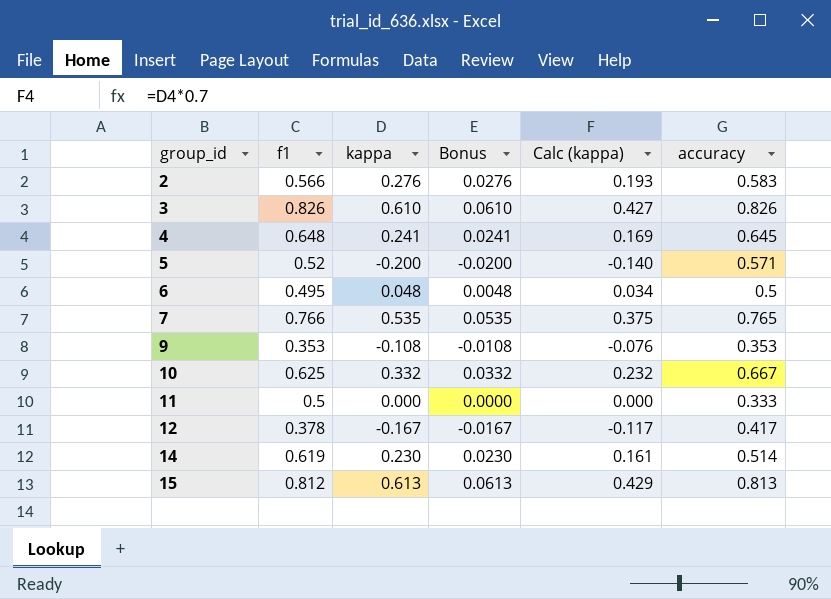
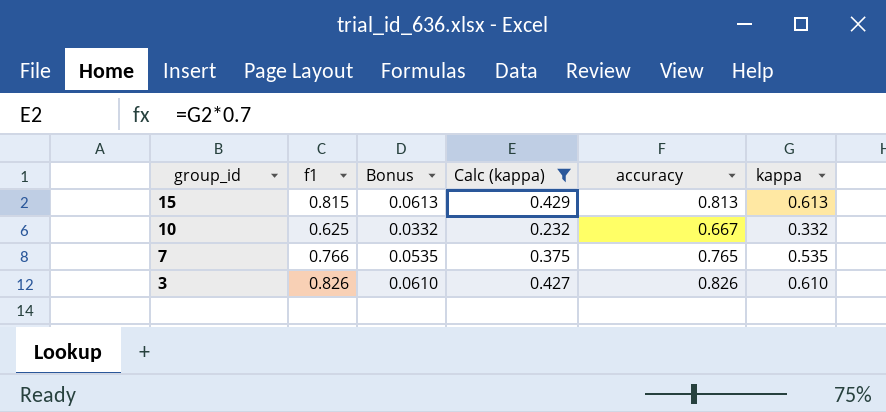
filter: none -> Calc (kappa) >= 0.232
row order: group_id ascending -> group_id descending
column kappa | position: 3 -> 6
15 | f1: 0.812 -> 0.815

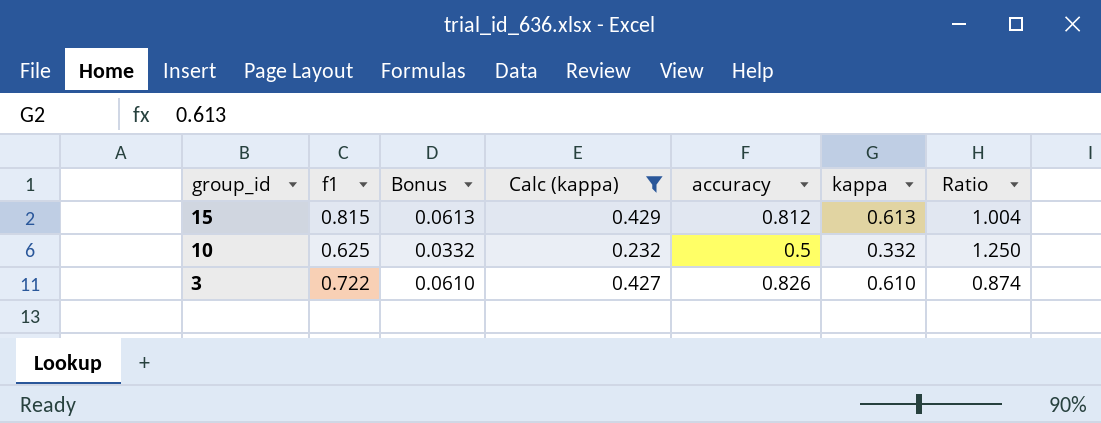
column Ratio | formula: none -> [f1] / [accuracy]
row 7: 0.766 | 0.0535 | 0.375 | 0.765 | 0.535 -> none
15 | accuracy: 0.813 -> 0.812
10 | accuracy: 0.667 -> 0.5
3 | f1: 0.826 -> 0.722

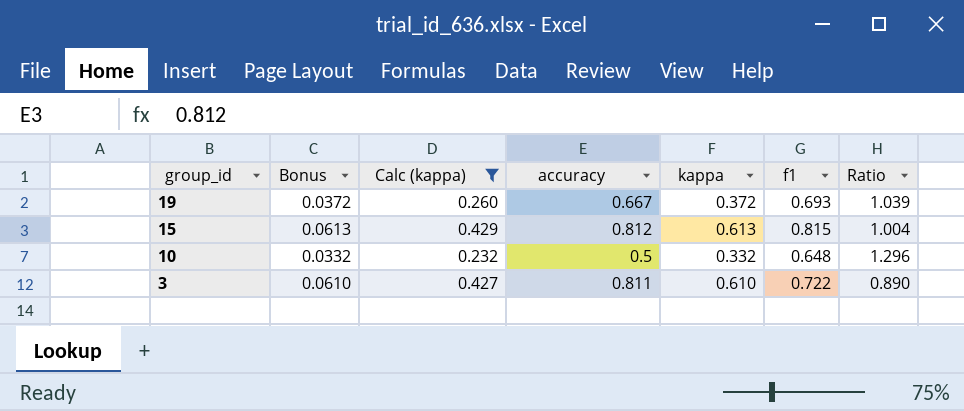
column f1 | position: 2 -> 6
row 19: none -> 0.0372 | 0.260 | 0.667 | 0.372 | 0.693 | 1.039
10 | f1: 0.625 -> 0.648
10 | Ratio: 1.250 -> 1.296
3 | accuracy: 0.826 -> 0.811
3 | Ratio: 0.874 -> 0.890

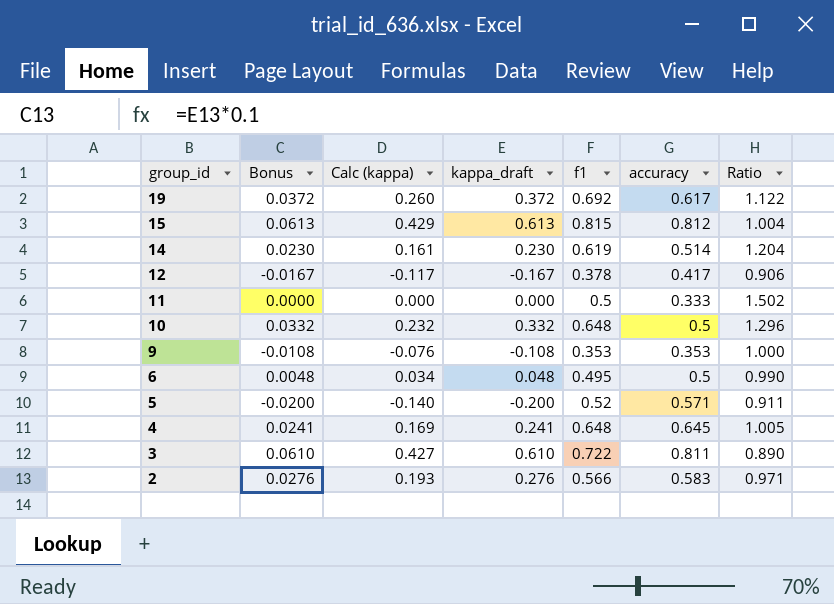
filter: Calc (kappa) >= 0.232 -> none
column name: kappa -> kappa_draft
column accuracy | position: 4 -> 6
19 | f1: 0.693 -> 0.692
19 | accuracy: 0.667 -> 0.617
19 | Ratio: 1.039 -> 1.122

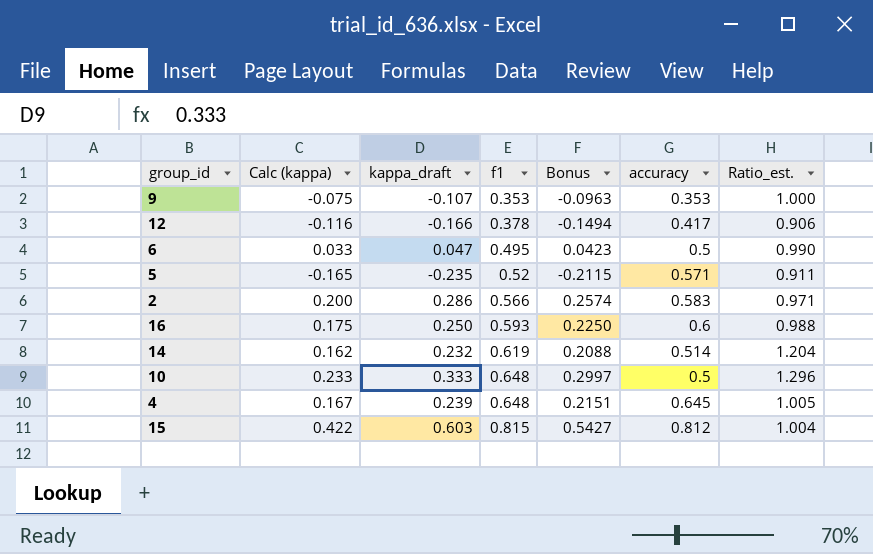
row order: group_id descending -> f1 ascending
column Bonus | formula: [kappa_draft] * 0.1 -> [kappa_draft] * 0.9
column Bonus | position: 2 -> 5
column name: Ratio -> Ratio_est.
row 19: 0.0372 | 0.260 | 0.372 | 0.692 | 0.617 | 1.122 -> none
row 11: 0.0000 | 0.000 | 0.000 | 0.5 | 0.333 | 1.502 -> none
row 3: 0.0610 | 0.427 | 0.610 | 0.722 | 0.811 | 0.890 -> none
9 | Calc (kappa): -0.076 -> -0.075
9 | kappa_draft: -0.108 -> -0.107
12 | Calc (kappa): -0.117 -> -0.116
12 | kappa_draft: -0.167 -> -0.166
6 | Calc (kappa): 0.034 -> 0.033
6 | kappa_draft: 0.048 -> 0.047
5 | Calc (kappa): -0.140 -> -0.165
5 | kappa_draft: -0.200 -> -0.235
2 | Calc (kappa): 0.193 -> 0.200
2 | kappa_draft: 0.276 -> 0.286
row 16: none -> 0.175 | 0.250 | 0.593 | 0.2250 | 0.6 | 0.988
14 | Calc (kappa): 0.161 -> 0.162
14 | kappa_draft: 0.230 -> 0.232
10 | Calc (kappa): 0.232 -> 0.233
10 | kappa_draft: 0.332 -> 0.333
4 | Calc (kappa): 0.169 -> 0.167
4 | kappa_draft: 0.241 -> 0.239
15 | Calc (kappa): 0.429 -> 0.422
15 | kappa_draft: 0.613 -> 0.603

